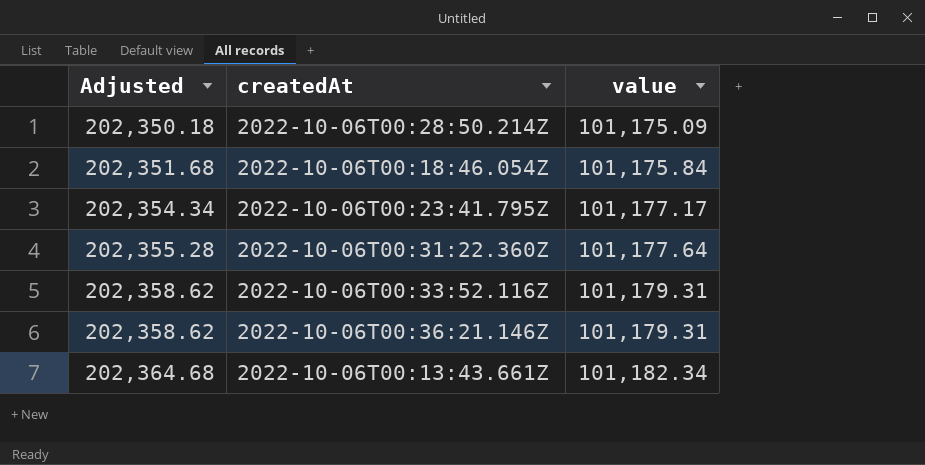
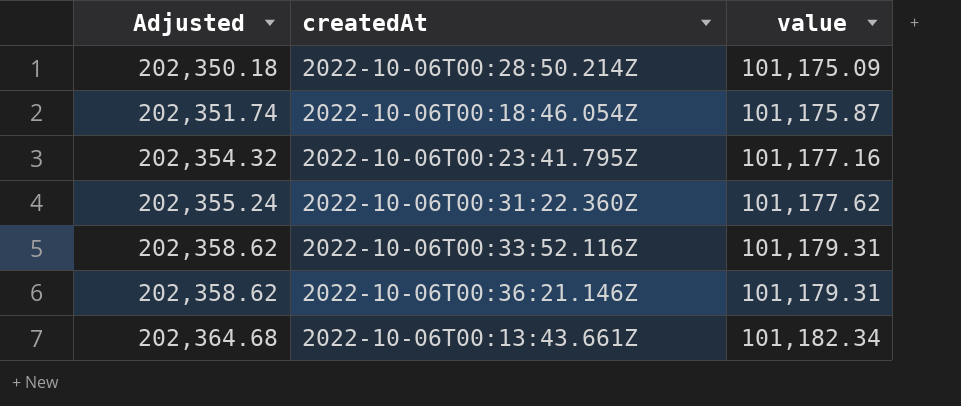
2022-10-06T00:18:46.054Z | Adjusted: 202,351.68 -> 202,351.74
2022-10-06T00:18:46.054Z | value: 101,175.84 -> 101,175.87
2022-10-06T00:23:41.795Z | Adjusted: 202,354.34 -> 202,354.32
2022-10-06T00:23:41.795Z | value: 101,177.17 -> 101,177.16
2022-10-06T00:31:22.360Z | Adjusted: 202,355.28 -> 202,355.24
2022-10-06T00:31:22.360Z | value: 101,177.64 -> 101,177.62

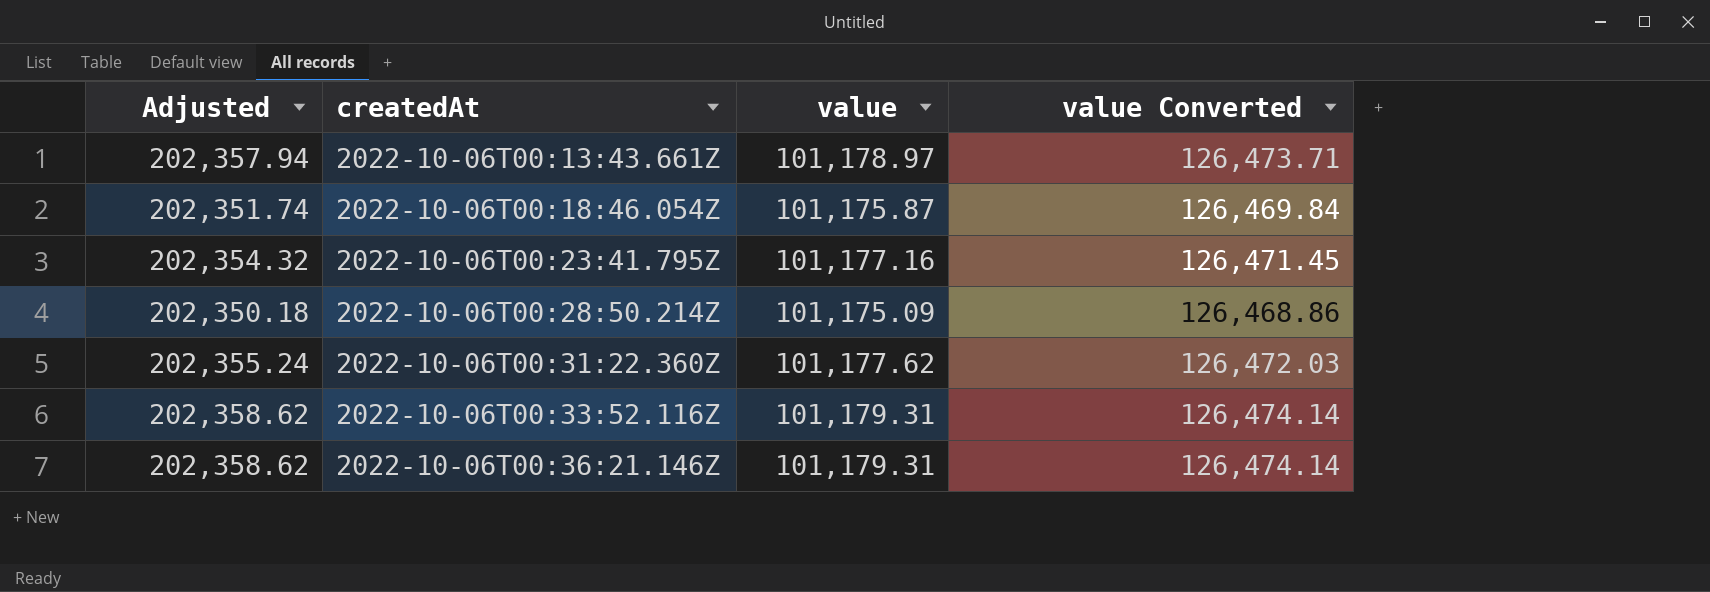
row order: Adjusted ascending -> createdAt ascending
column value Converted | formula: none -> [value] * 1.25
2022-10-06T00:13:43.661Z | Adjusted: 202,364.68 -> 202,357.94
2022-10-06T00:13:43.661Z | value: 101,182.34 -> 101,178.97

